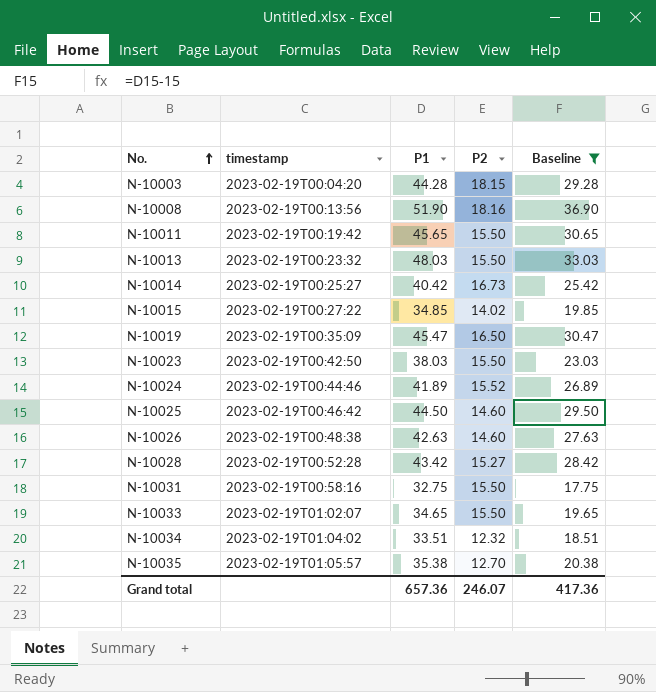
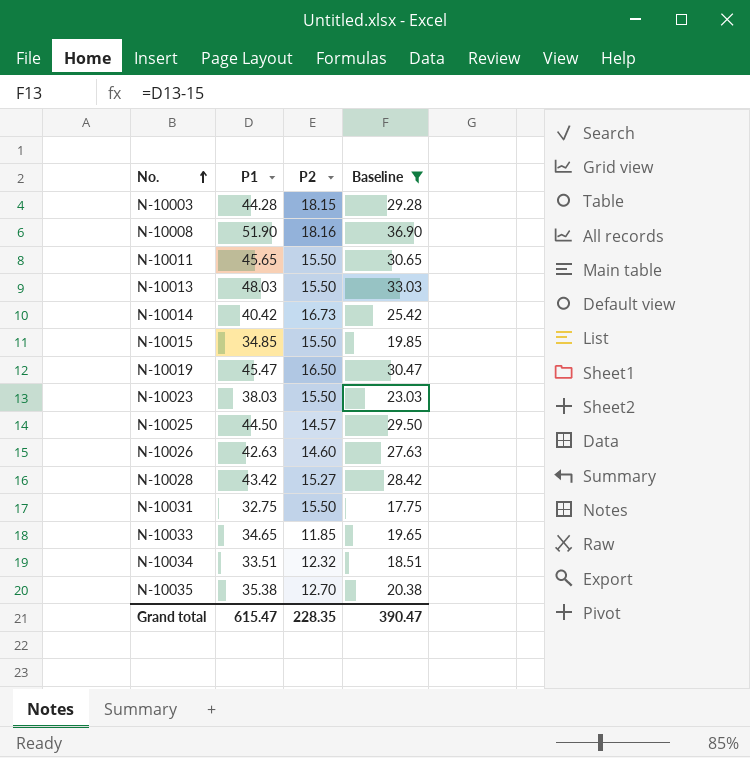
column timestamp | position: 2 -> none
row N-10024: 2023-02-19T00:44:46 | 41.89 | 15.52 | 26.89 -> none
N-10015 | P2: 14.02 -> 15.50
N-10025 | P2: 14.60 -> 14.57
N-10033 | P2: 15.50 -> 11.85
Grand total | P1: 657.36 -> 615.47
Grand total | P2: 246.07 -> 228.35
Grand total | Baseline: 417.36 -> 390.47

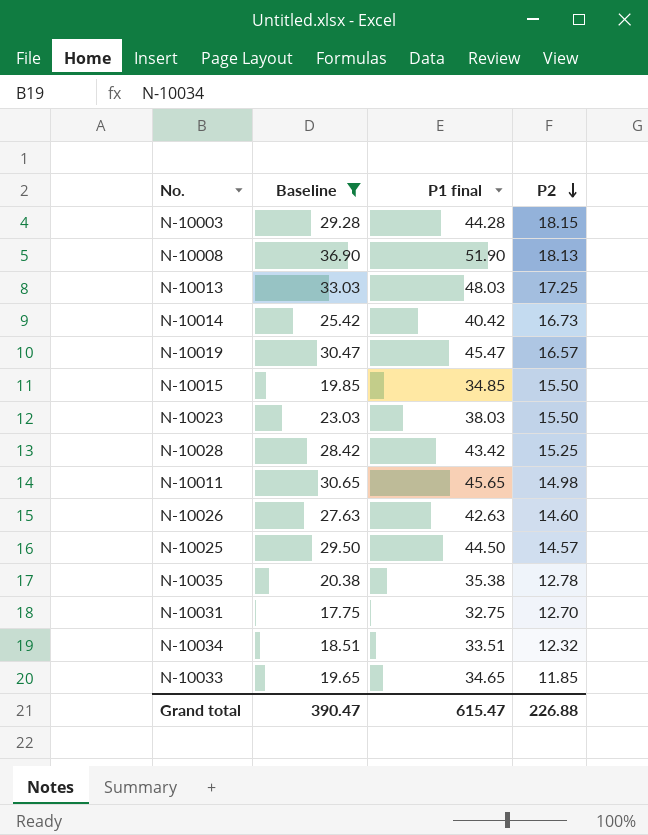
row order: No. ascending -> P2 descending
column Baseline | position: 4 -> 2
column name: P1 -> P1 final
N-10008 | P2: 18.16 -> 18.13
N-10013 | P2: 15.50 -> 17.25
N-10019 | P2: 16.50 -> 16.57
N-10028 | P2: 15.27 -> 15.25
N-10011 | P2: 15.50 -> 14.98
N-10035 | P2: 12.70 -> 12.78
N-10031 | P2: 15.50 -> 12.70
Grand total | P2: 228.35 -> 226.88

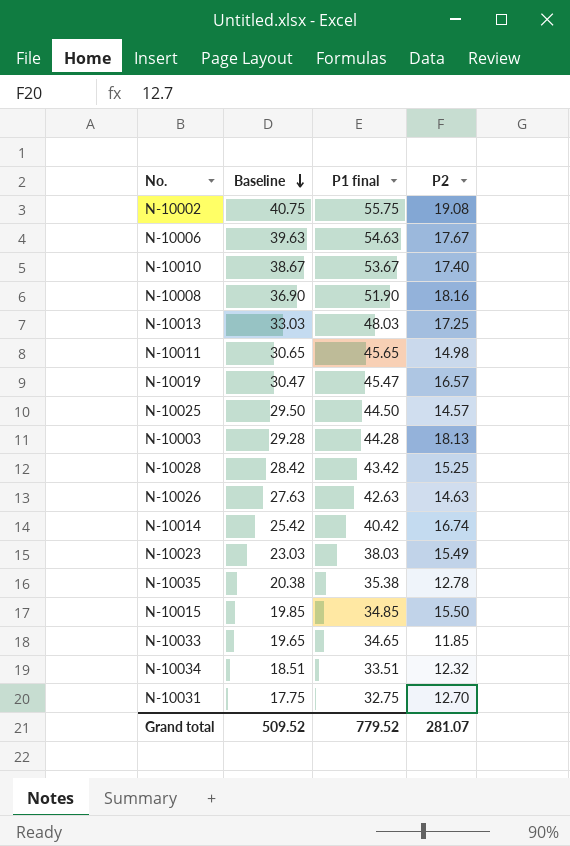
filter: Baseline <= 36.90 -> none
row order: P2 descending -> Baseline descending
N-10008 | P2: 18.13 -> 18.16
N-10003 | P2: 18.15 -> 18.13
N-10026 | P2: 14.60 -> 14.63
N-10014 | P2: 16.73 -> 16.74
N-10023 | P2: 15.50 -> 15.49
Grand total | Baseline: 390.47 -> 509.52
Grand total | P1 final: 615.47 -> 779.52
Grand total | P2: 226.88 -> 281.07

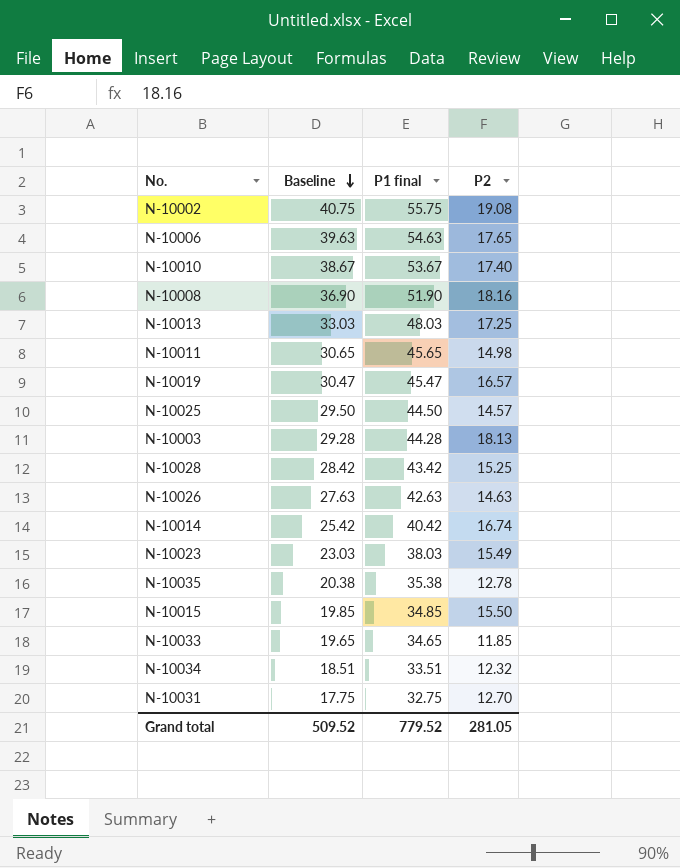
N-10006 | P2: 17.67 -> 17.65
Grand total | P2: 281.07 -> 281.05

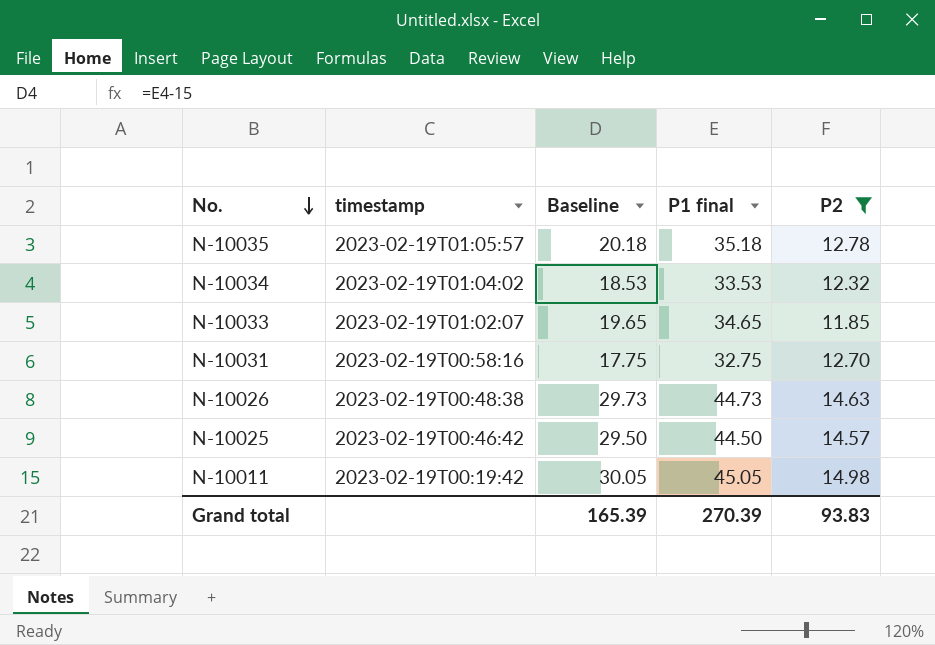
filter: none -> P2 <= 14.98
row order: Baseline descending -> No. descending
column timestamp | position: none -> 2
N-10035 | Baseline: 20.38 -> 20.18
N-10035 | P1 final: 35.38 -> 35.18
N-10034 | Baseline: 18.51 -> 18.53
N-10034 | P1 final: 33.51 -> 33.53
N-10026 | Baseline: 27.63 -> 29.73
N-10026 | P1 final: 42.63 -> 44.73
N-10011 | Baseline: 30.65 -> 30.05
N-10011 | P1 final: 45.65 -> 45.05
Grand total | Baseline: 509.52 -> 165.39
Grand total | P1 final: 779.52 -> 270.39
Grand total | P2: 281.05 -> 93.83

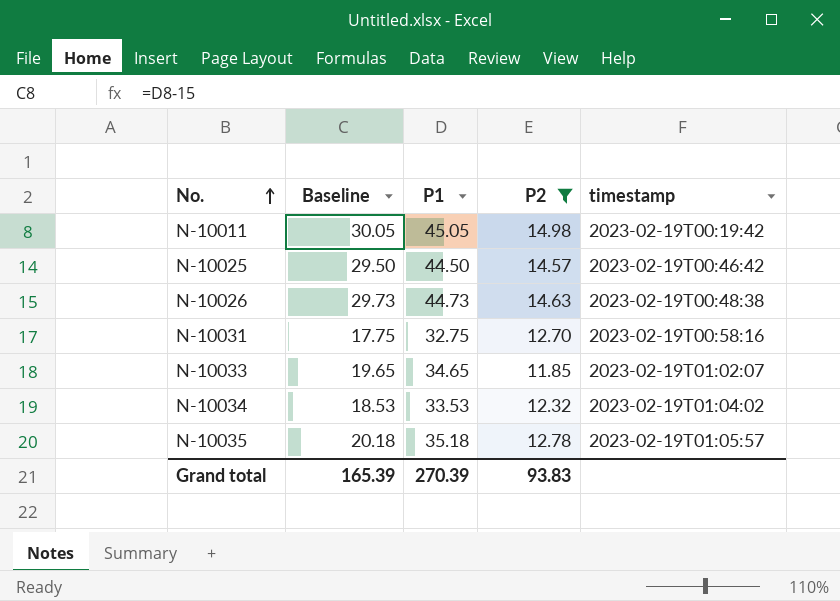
row order: No. descending -> No. ascending
column name: P1 final -> P1
column timestamp | position: 2 -> 5

